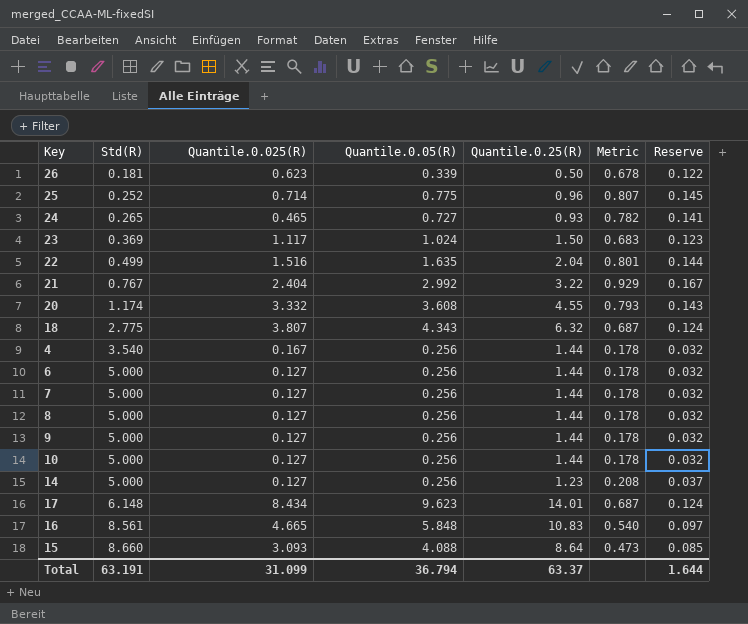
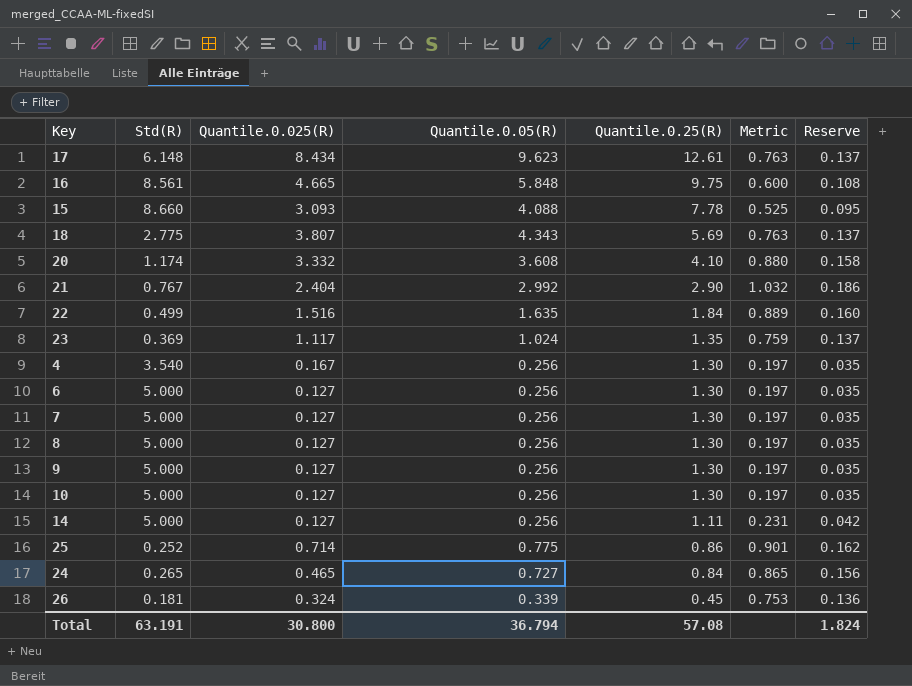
row order: Std(R) ascending -> Quantile.0.25(R) descending
17 | Quantile.0.25(R): 14.01 -> 12.61
17 | Metric: 0.687 -> 0.763
17 | Reserve: 0.124 -> 0.137
16 | Quantile.0.25(R): 10.83 -> 9.75
16 | Metric: 0.540 -> 0.600
16 | Reserve: 0.097 -> 0.108
15 | Quantile.0.25(R): 8.64 -> 7.78
15 | Metric: 0.473 -> 0.525
15 | Reserve: 0.085 -> 0.095
18 | Quantile.0.25(R): 6.32 -> 5.69
18 | Metric: 0.687 -> 0.763
18 | Reserve: 0.124 -> 0.137
20 | Quantile.0.25(R): 4.55 -> 4.10
20 | Metric: 0.793 -> 0.880
20 | Reserve: 0.143 -> 0.158
21 | Quantile.0.25(R): 3.22 -> 2.90
21 | Metric: 0.929 -> 1.032
21 | Reserve: 0.167 -> 0.186
22 | Quantile.0.25(R): 2.04 -> 1.84
22 | Metric: 0.801 -> 0.889
22 | Reserve: 0.144 -> 0.160
23 | Quantile.0.25(R): 1.50 -> 1.35
23 | Metric: 0.683 -> 0.759
23 | Reserve: 0.123 -> 0.137
4 | Quantile.0.25(R): 1.44 -> 1.30
4 | Metric: 0.178 -> 0.197
4 | Reserve: 0.032 -> 0.035
6 | Quantile.0.25(R): 1.44 -> 1.30
6 | Metric: 0.178 -> 0.197
6 | Reserve: 0.032 -> 0.035
7 | Quantile.0.25(R): 1.44 -> 1.30
7 | Metric: 0.178 -> 0.197
7 | Reserve: 0.032 -> 0.035
8 | Quantile.0.25(R): 1.44 -> 1.30
8 | Metric: 0.178 -> 0.197
8 | Reserve: 0.032 -> 0.035
9 | Quantile.0.25(R): 1.44 -> 1.30
9 | Metric: 0.178 -> 0.197
9 | Reserve: 0.032 -> 0.035
10 | Quantile.0.25(R): 1.44 -> 1.30
10 | Metric: 0.178 -> 0.197
10 | Reserve: 0.032 -> 0.035
14 | Quantile.0.25(R): 1.23 -> 1.11
14 | Metric: 0.208 -> 0.231
14 | Reserve: 0.037 -> 0.042
25 | Quantile.0.25(R): 0.96 -> 0.86
25 | Metric: 0.807 -> 0.901
25 | Reserve: 0.145 -> 0.162
24 | Quantile.0.25(R): 0.93 -> 0.84
24 | Metric: 0.782 -> 0.865
24 | Reserve: 0.141 -> 0.156
26 | Quantile.0.025(R): 0.623 -> 0.324
26 | Quantile.0.25(R): 0.50 -> 0.45
26 | Metric: 0.678 -> 0.753
26 | Reserve: 0.122 -> 0.136
Total | Quantile.0.025(R): 31.099 -> 30.800
Total | Quantile.0.25(R): 63.37 -> 57.08
Total | Reserve: 1.644 -> 1.824

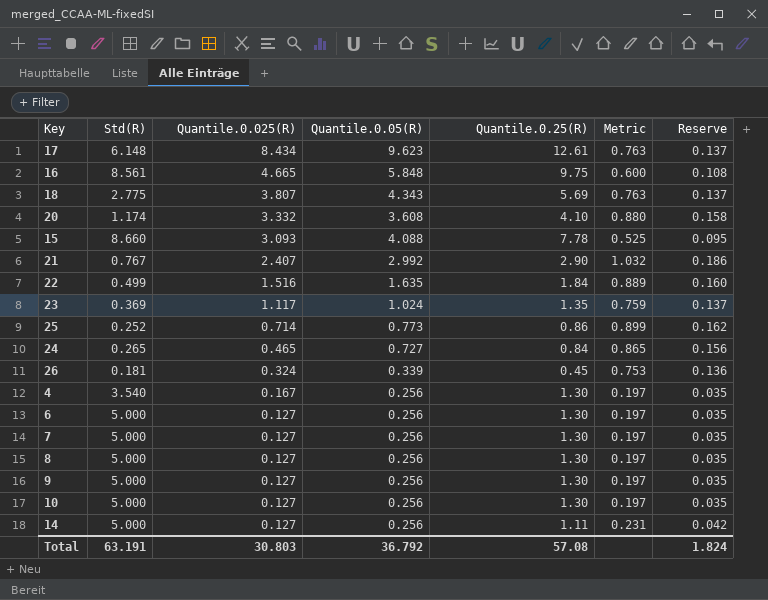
row order: Quantile.0.25(R) descending -> Quantile.0.025(R) descending
21 | Quantile.0.025(R): 2.404 -> 2.407
25 | Quantile.0.05(R): 0.775 -> 0.773
25 | Metric: 0.901 -> 0.899
Total | Quantile.0.025(R): 30.800 -> 30.803
Total | Quantile.0.05(R): 36.794 -> 36.792

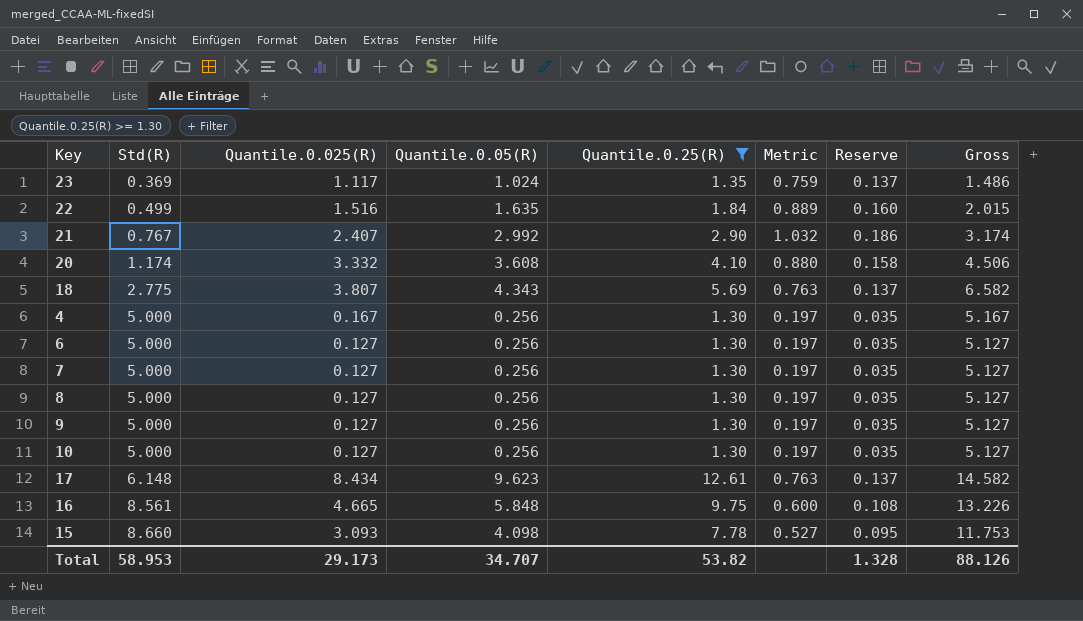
filter: none -> Quantile.0.25(R) >= 1.30
row order: Quantile.0.025(R) descending -> Std(R) ascending
column Gross | formula: none -> [Std(R)] + [Quantile.0.025(R)]
4 | Std(R): 3.540 -> 5.000
15 | Quantile.0.05(R): 4.088 -> 4.098
15 | Metric: 0.525 -> 0.527
Total | Std(R): 63.191 -> 58.953
Total | Quantile.0.025(R): 30.803 -> 29.173
Total | Quantile.0.05(R): 36.792 -> 34.707
Total | Quantile.0.25(R): 57.08 -> 53.82
Total | Reserve: 1.824 -> 1.328

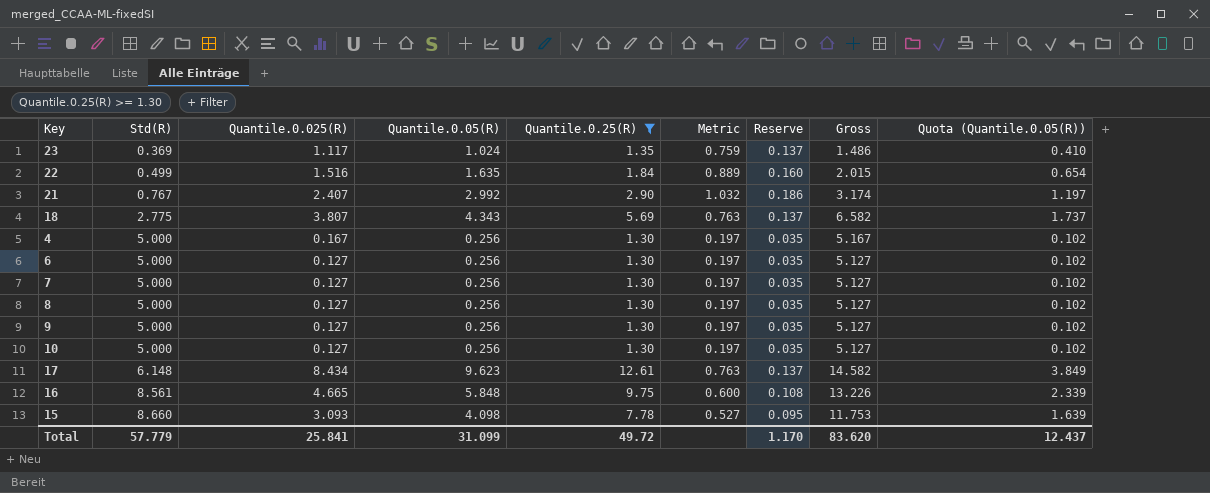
column Quota (Quantile.0.05(R)) | formula: none -> [Quantile.0.05(R)] * 0.4
row 20: 1.174 | 3.332 | 3.608 | 4.10 | 0.880 | 0.158 | 4.506 -> none
Total | Std(R): 58.953 -> 57.779
Total | Quantile.0.025(R): 29.173 -> 25.841
Total | Quantile.0.05(R): 34.707 -> 31.099
Total | Quantile.0.25(R): 53.82 -> 49.72
Total | Reserve: 1.328 -> 1.170
Total | Gross: 88.126 -> 83.620

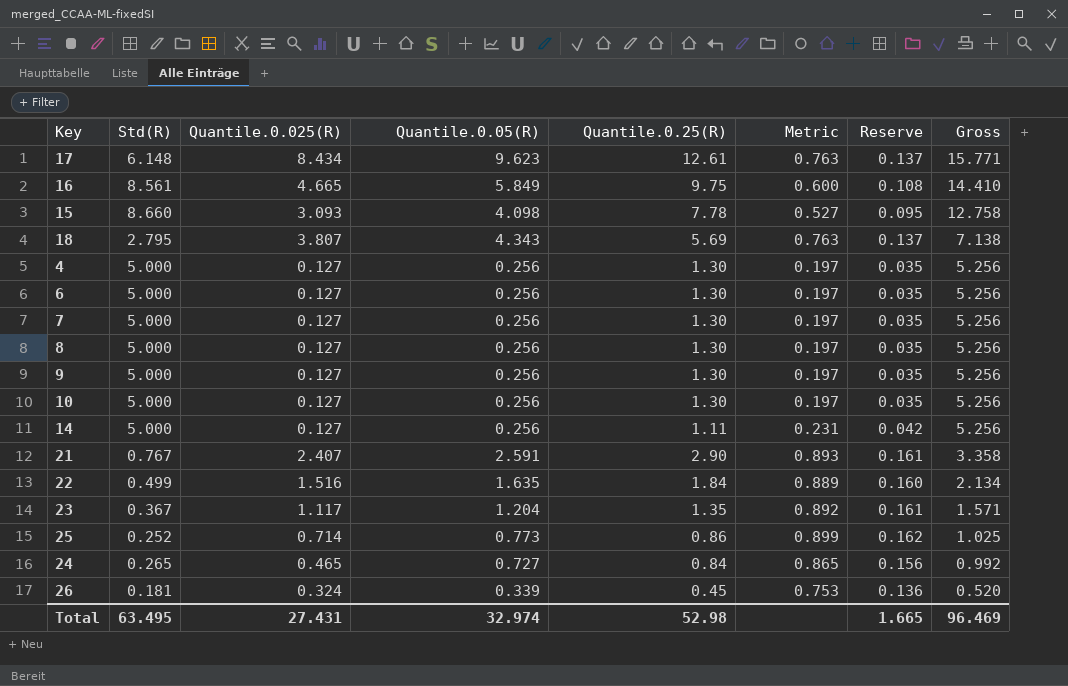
filter: Quantile.0.25(R) >= 1.30 -> none
row order: Std(R) ascending -> Gross descending
column Quota (Quantile.0.05(R)) | formula: [Quantile.0.05(R)] * 0.4 -> none
column Gross | formula: [Std(R)] + [Quantile.0.025(R)] -> [Std(R)] + [Quantile.0.05(R)]
16 | Quantile.0.05(R): 5.848 -> 5.849
18 | Std(R): 2.775 -> 2.795
4 | Quantile.0.025(R): 0.167 -> 0.127
21 | Quantile.0.05(R): 2.992 -> 2.591
21 | Metric: 1.032 -> 0.893
21 | Reserve: 0.186 -> 0.161
23 | Std(R): 0.369 -> 0.367
23 | Quantile.0.05(R): 1.024 -> 1.204
23 | Metric: 0.759 -> 0.892
23 | Reserve: 0.137 -> 0.161
Total | Std(R): 57.779 -> 63.495
Total | Quantile.0.025(R): 25.841 -> 27.431
Total | Quantile.0.05(R): 31.099 -> 32.974
Total | Quantile.0.25(R): 49.72 -> 52.98
Total | Reserve: 1.170 -> 1.665
Total | Gross: 83.620 -> 96.469

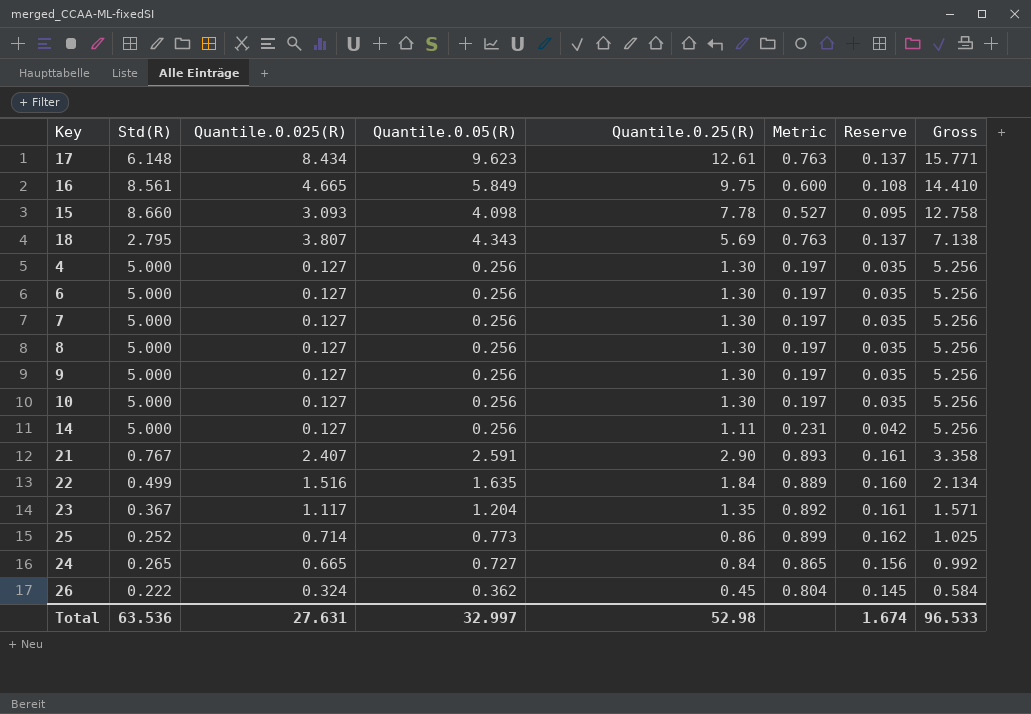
24 | Quantile.0.025(R): 0.465 -> 0.665
26 | Std(R): 0.181 -> 0.222
26 | Quantile.0.05(R): 0.339 -> 0.362
26 | Metric: 0.753 -> 0.804
26 | Reserve: 0.136 -> 0.145
26 | Gross: 0.520 -> 0.584
Total | Std(R): 63.495 -> 63.536
Total | Quantile.0.025(R): 27.431 -> 27.631
Total | Quantile.0.05(R): 32.974 -> 32.997
Total | Reserve: 1.665 -> 1.674
Total | Gross: 96.469 -> 96.533

